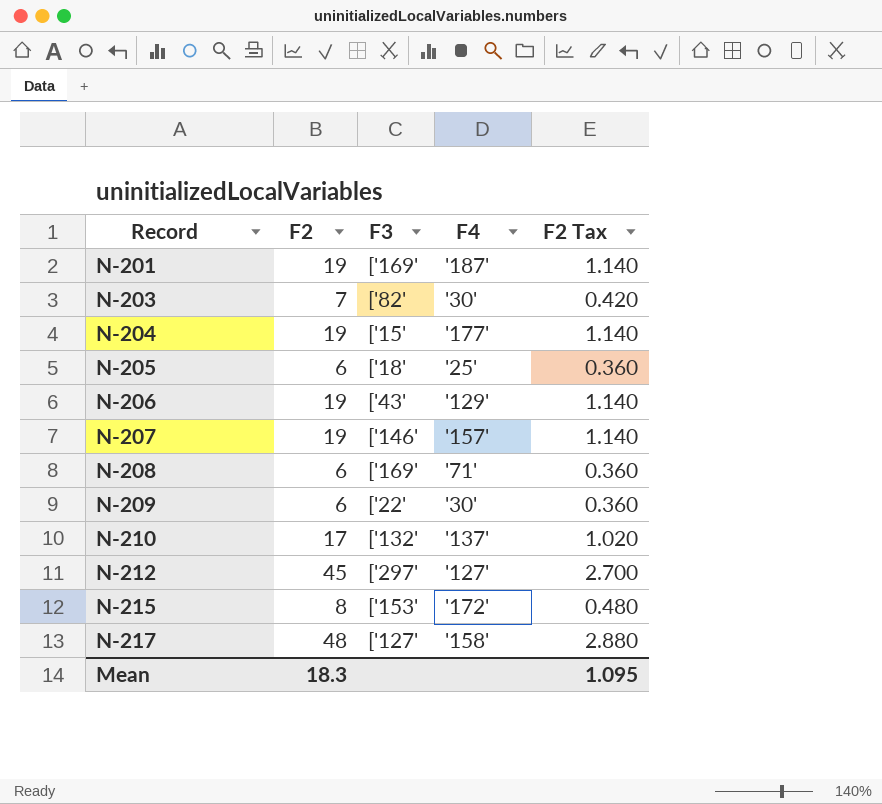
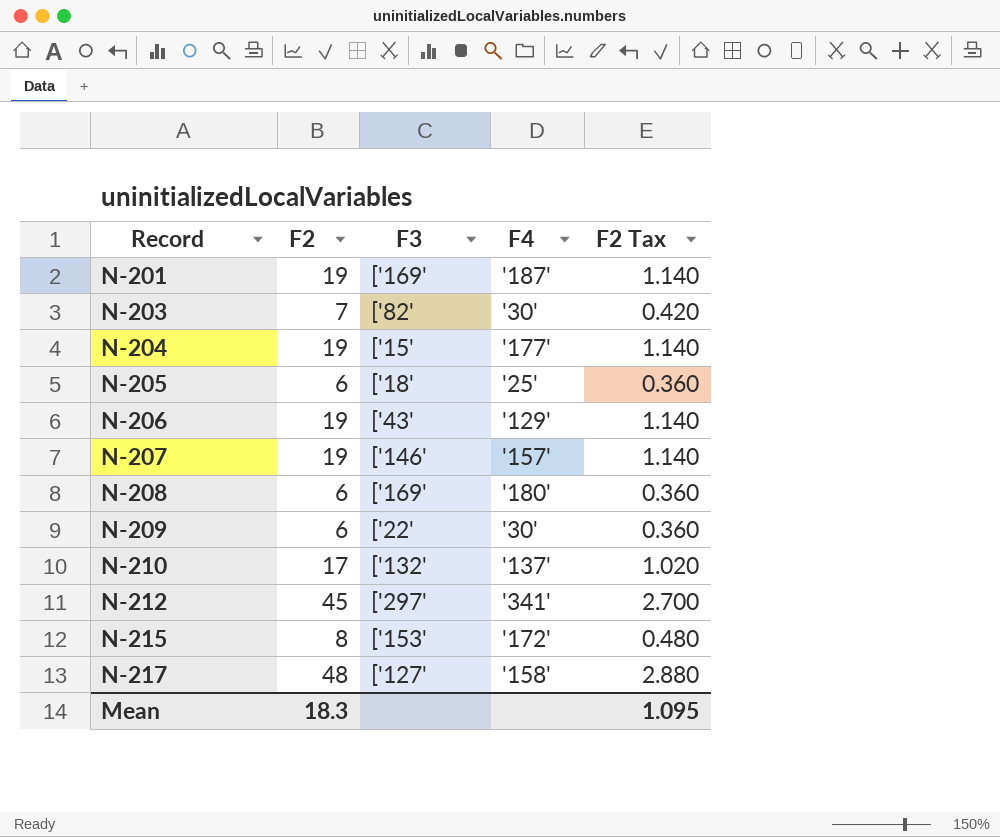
N-208 | F4: '71' -> '180'
N-212 | F4: '127' -> '341'

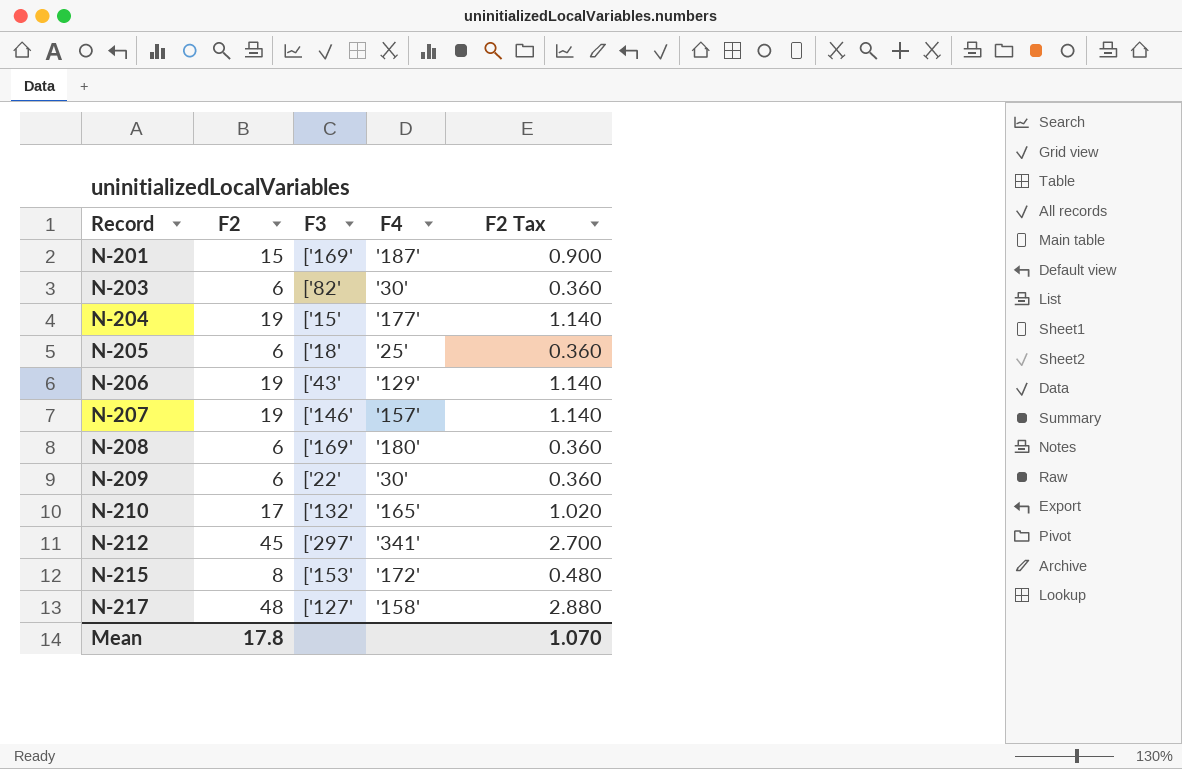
N-201 | F2: 19 -> 15
N-201 | F2 Tax: 1.140 -> 0.900
N-203 | F2: 7 -> 6
N-203 | F2 Tax: 0.420 -> 0.360
N-210 | F4: '137' -> '165'
Mean | F2: 18.3 -> 17.8
Mean | F2 Tax: 1.095 -> 1.070

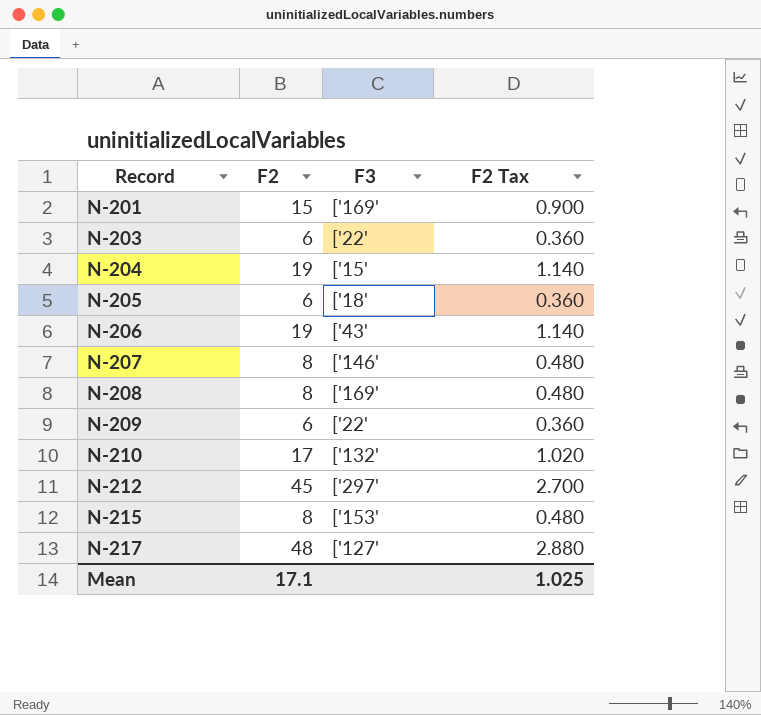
column F4 | position: 4 -> none
N-203 | F3: ['82' -> ['22'
N-207 | F2: 19 -> 8
N-207 | F2 Tax: 1.140 -> 0.480
N-208 | F2: 6 -> 8
N-208 | F2 Tax: 0.360 -> 0.480
Mean | F2: 17.8 -> 17.1
Mean | F2 Tax: 1.070 -> 1.025

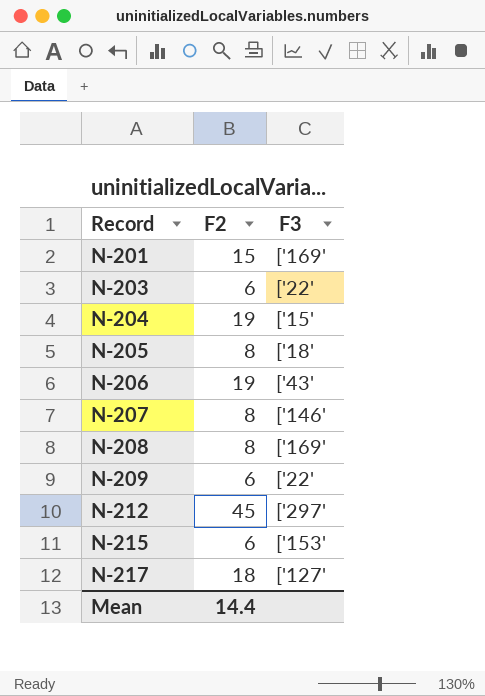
column F2 Tax | formula: [F2] * 0.06 -> none
row N-210: 17 | ['132' | 1.020 -> none
N-205 | F2: 6 -> 8
N-215 | F2: 8 -> 6
N-217 | F2: 48 -> 18
Mean | F2: 17.1 -> 14.4

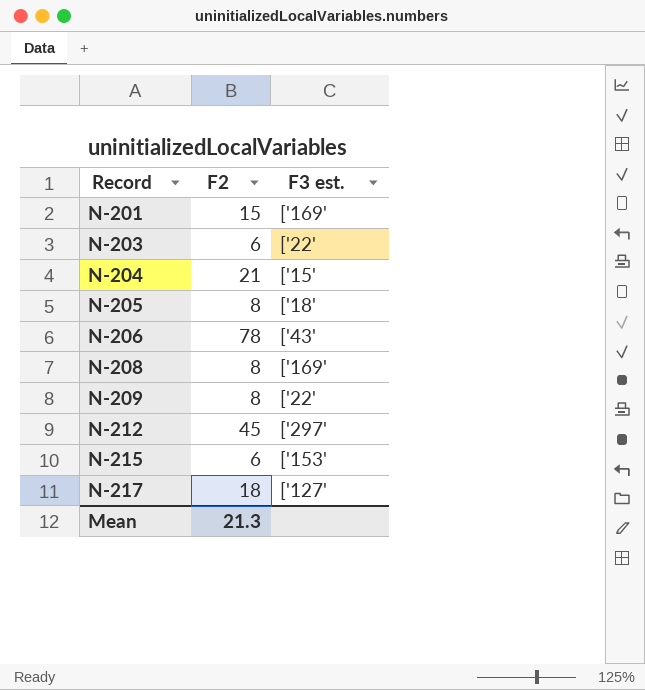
column name: F3 -> F3 est.
row N-207: 8 | ['146' -> none
N-204 | F2: 19 -> 21
N-206 | F2: 19 -> 78
N-209 | F2: 6 -> 8
Mean | F2: 14.4 -> 21.3

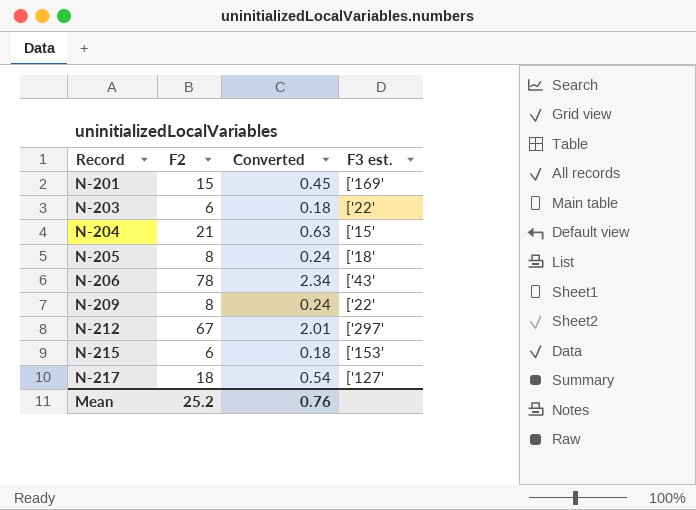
column Converted | formula: none -> [F2] * 0.03
row N-208: 8 | ['169' -> none
N-212 | F2: 45 -> 67
Mean | F2: 21.3 -> 25.2

